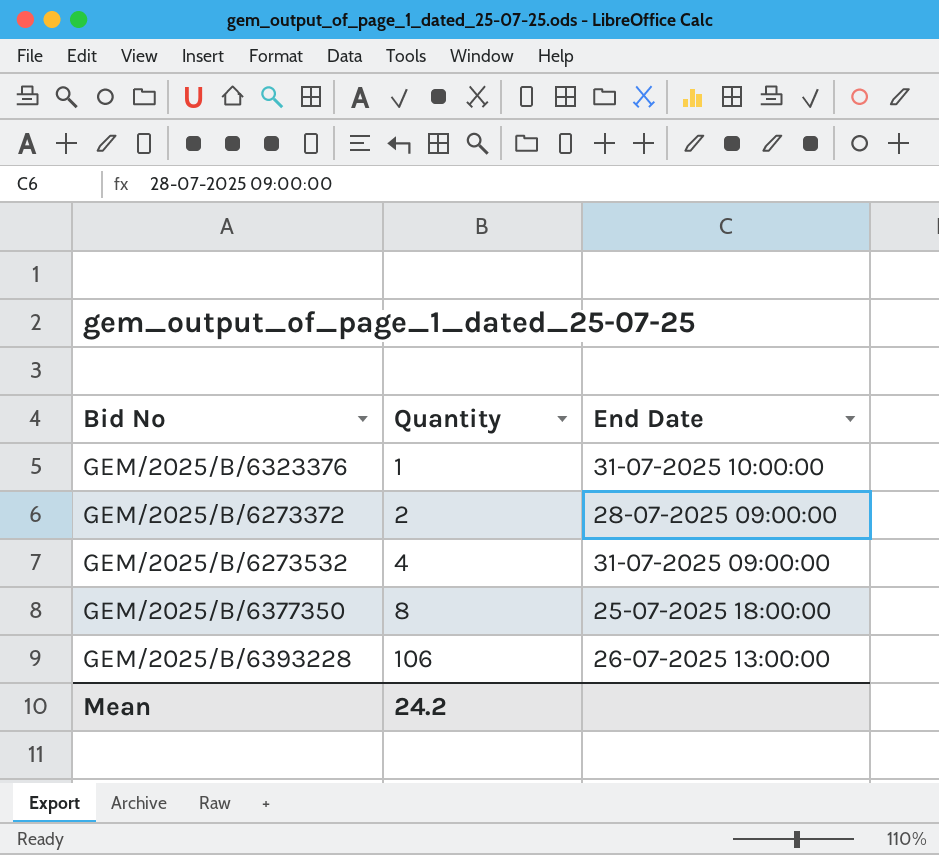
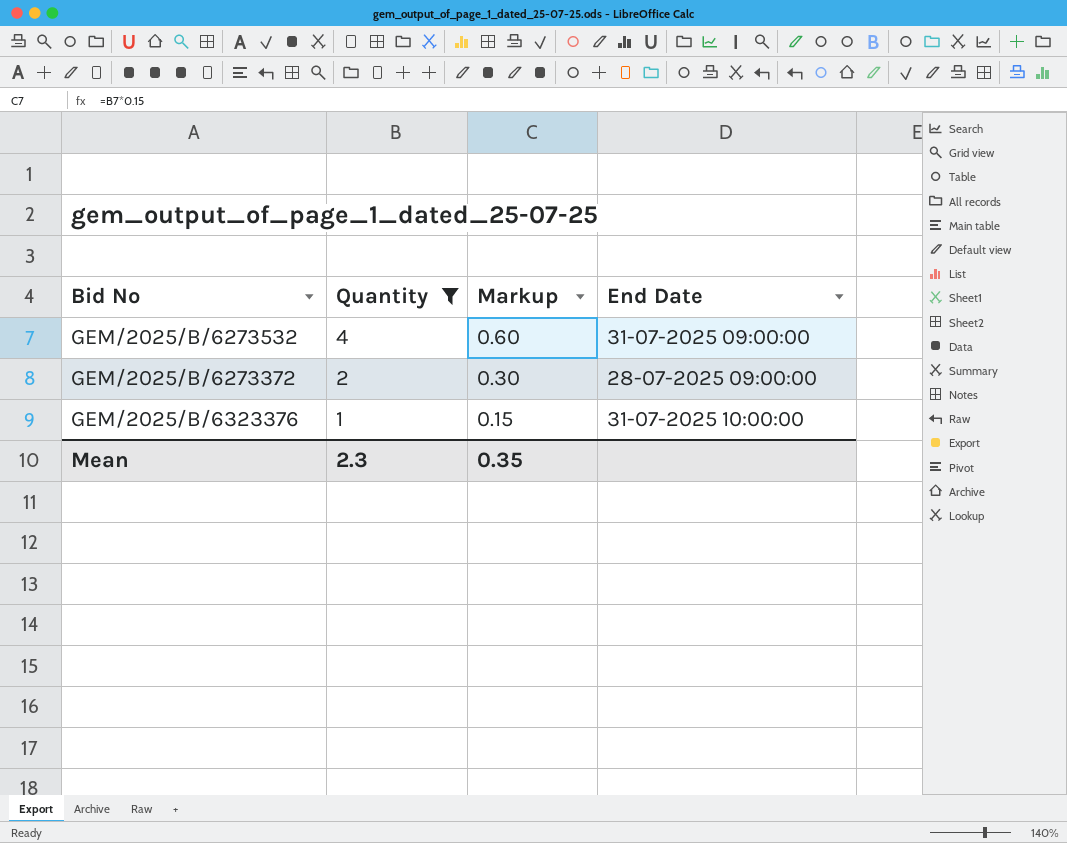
filter: none -> Quantity <= 4
row order: Quantity ascending -> Quantity descending
column Markup | formula: none -> [Quantity] * 0.15
Mean | Quantity: 24.2 -> 2.3

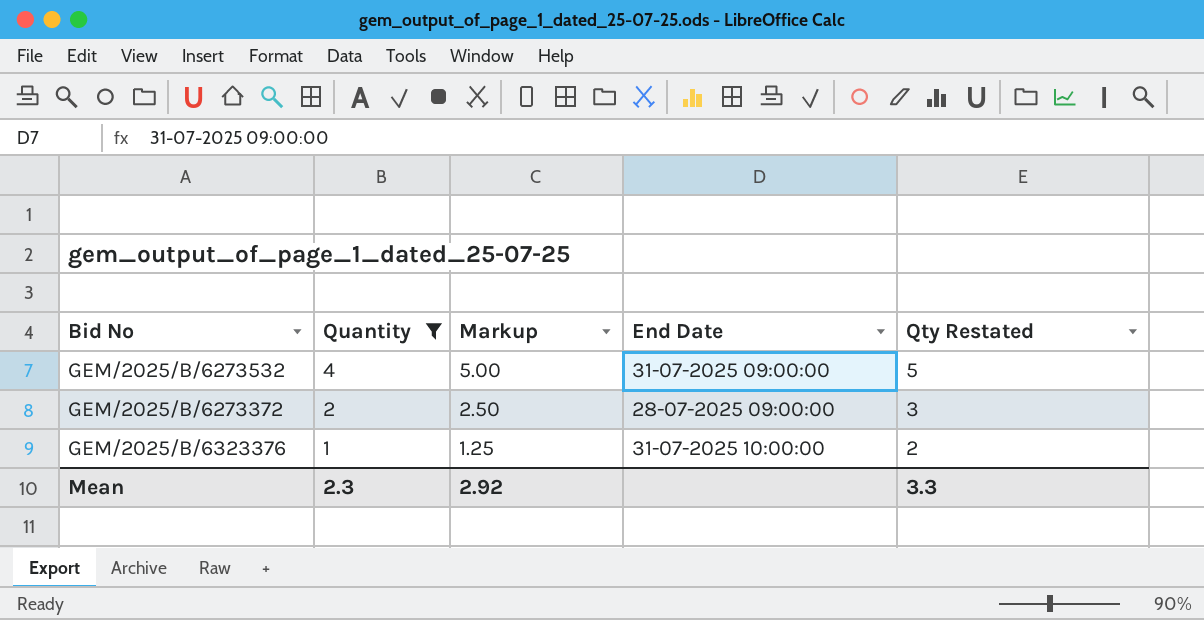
column Markup | formula: [Quantity] * 0.15 -> [Quantity] * 1.25
column Qty Restated | formula: none -> [Quantity] + 1
Mean | Markup: 0.35 -> 2.92

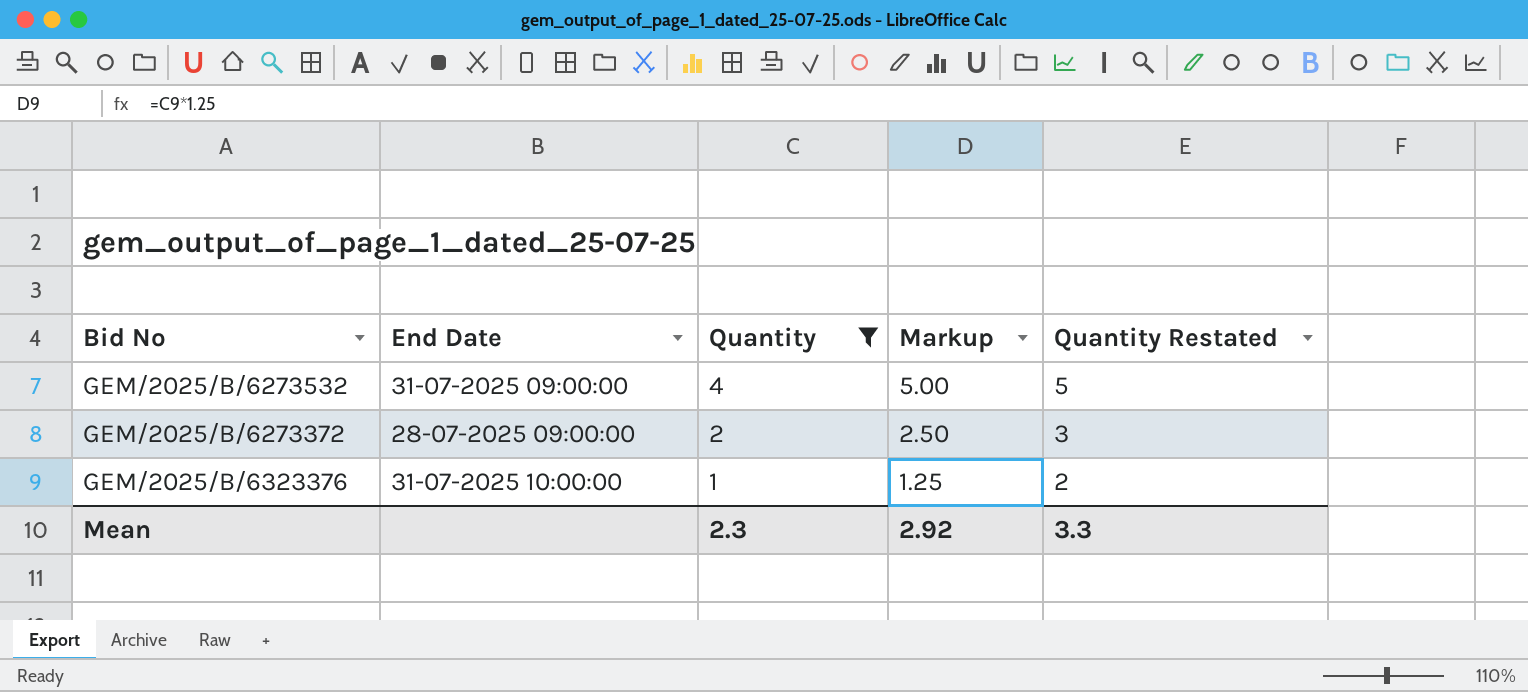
column End Date | position: 4 -> 2
column name: Qty Restated -> Quantity Restated

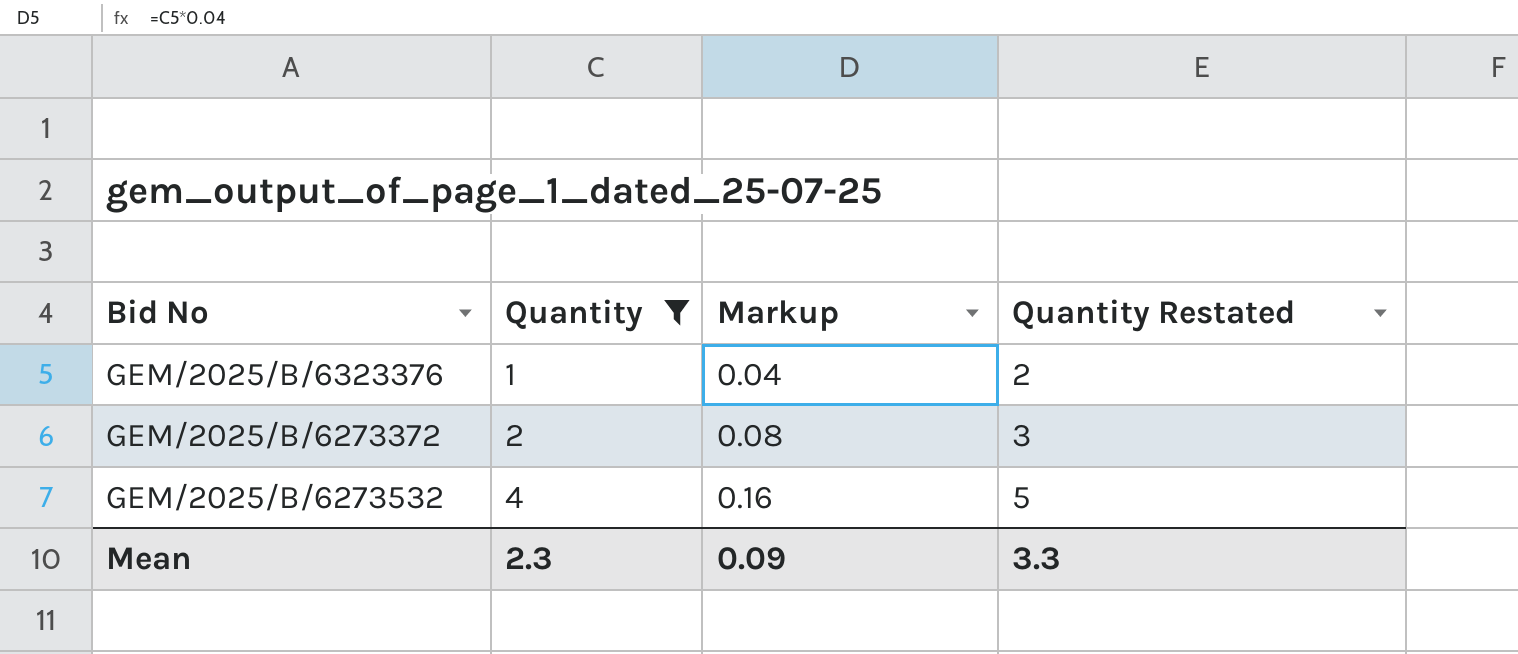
row order: Quantity descending -> Quantity ascending
column End Date | position: 2 -> none
column Markup | formula: [Quantity] * 1.25 -> [Quantity] * 0.04
Mean | Markup: 2.92 -> 0.09

